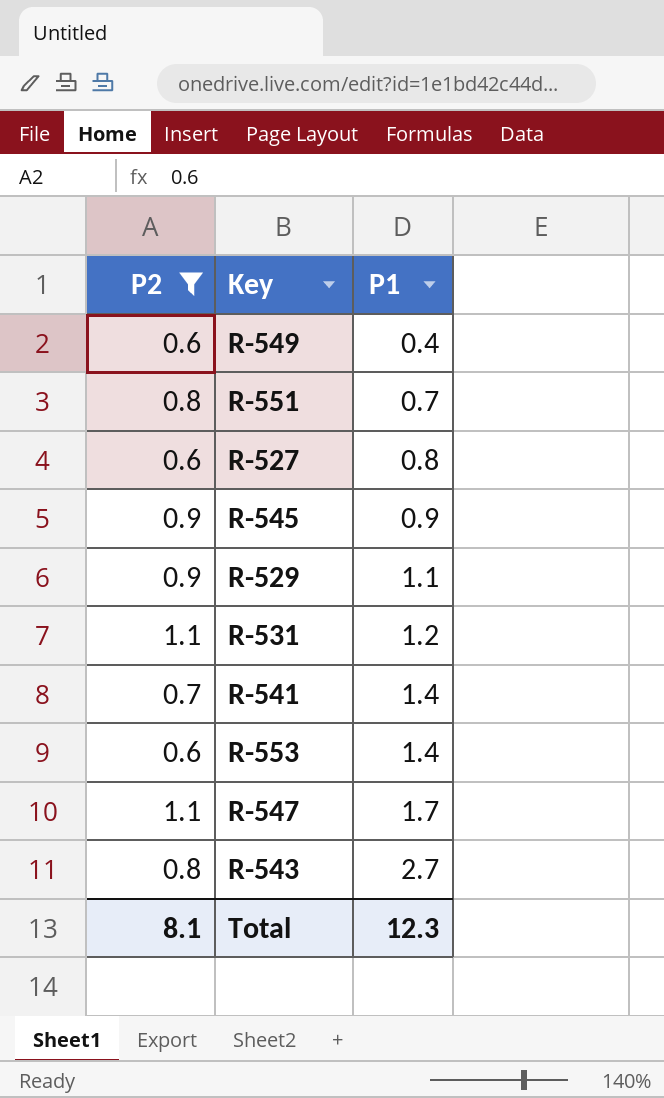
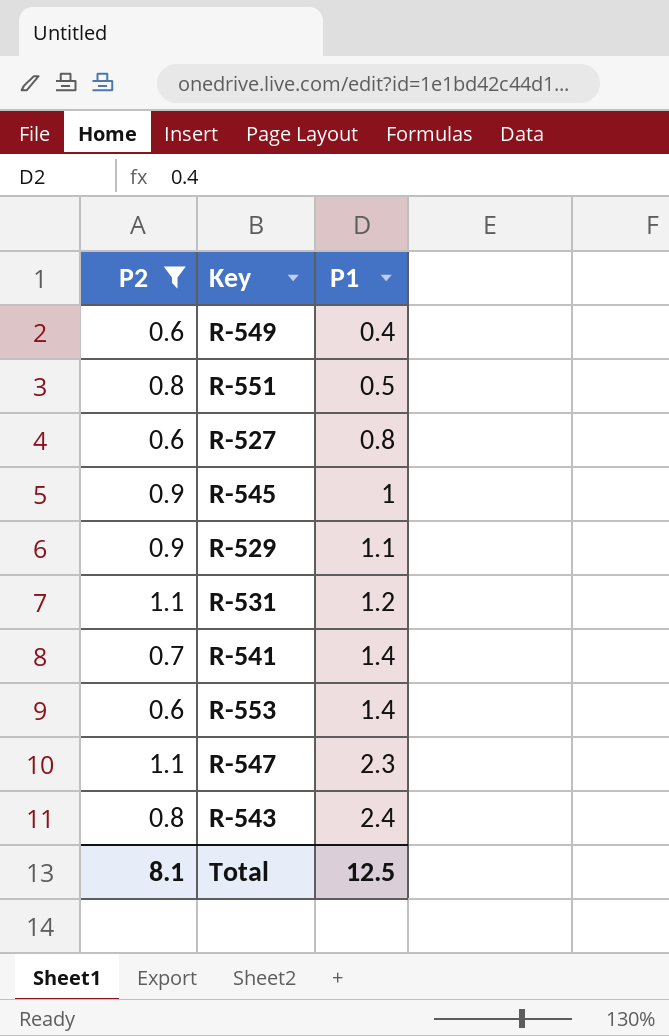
R-551 | P1: 0.7 -> 0.5
R-545 | P1: 0.9 -> 1
R-547 | P1: 1.7 -> 2.3
R-543 | P1: 2.7 -> 2.4
Total | P1: 12.3 -> 12.5

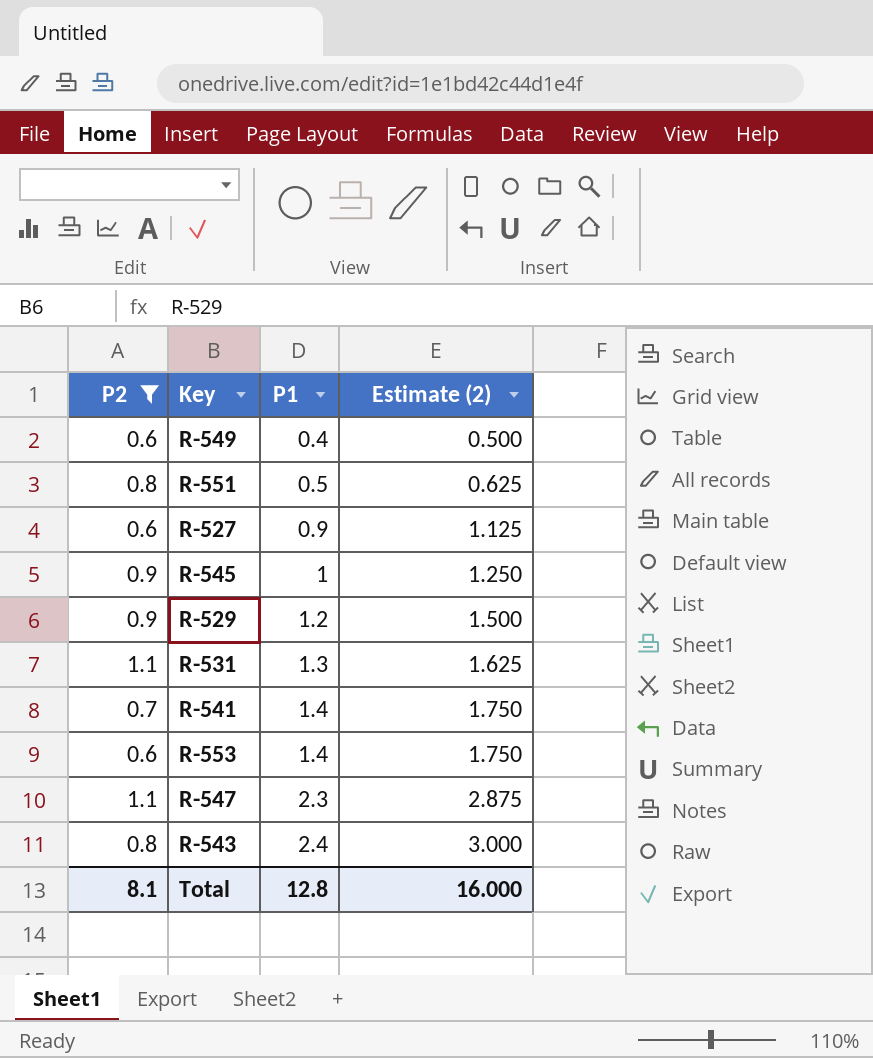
column Estimate (2) | formula: none -> [P1] * 1.25
R-527 | P1: 0.8 -> 0.9
R-529 | P1: 1.1 -> 1.2
R-531 | P1: 1.2 -> 1.3
Total | P1: 12.5 -> 12.8

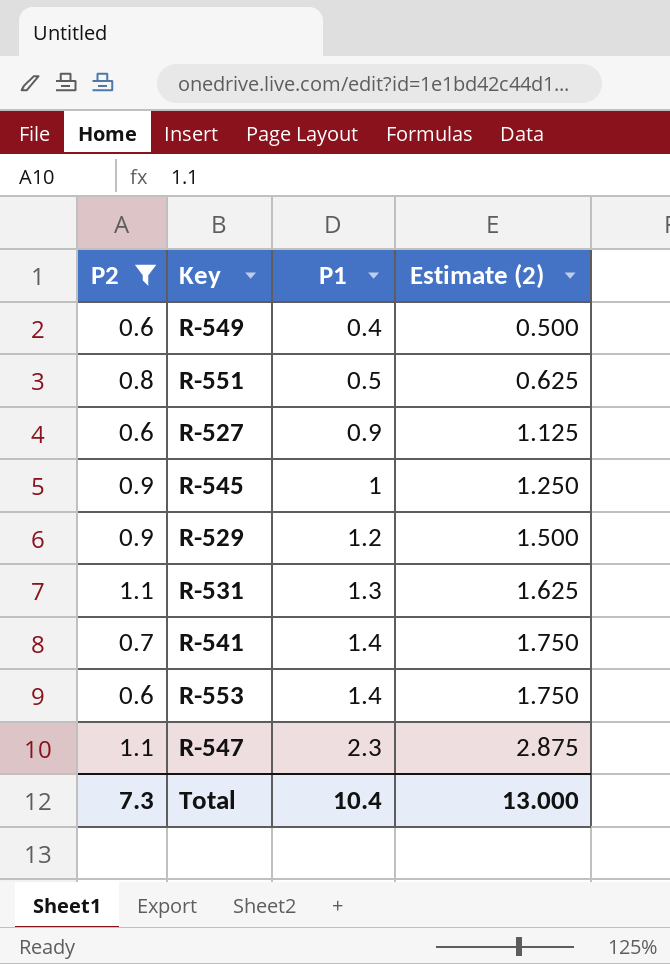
row R-543: 0.8 | 2.4 | 3.000 -> none
Total | P2: 8.1 -> 7.3
Total | P1: 12.8 -> 10.4
Total | Estimate (2): 16.000 -> 13.000

